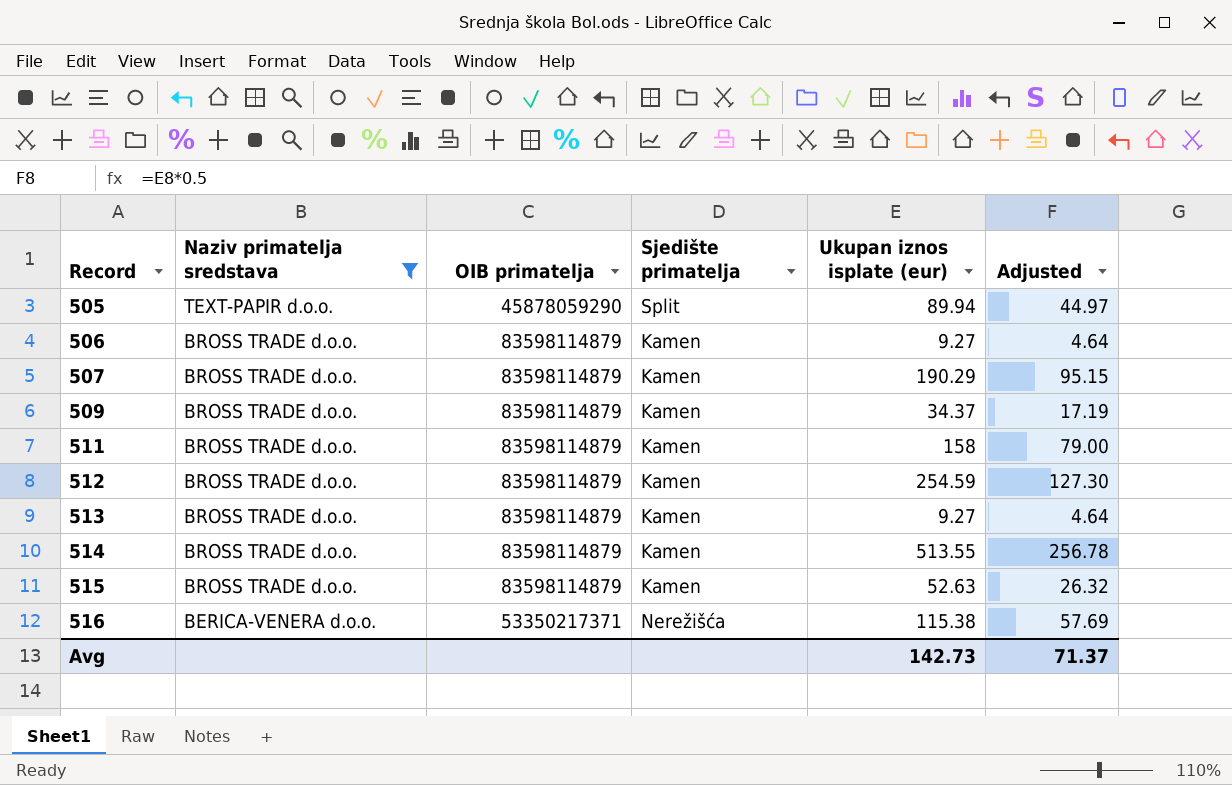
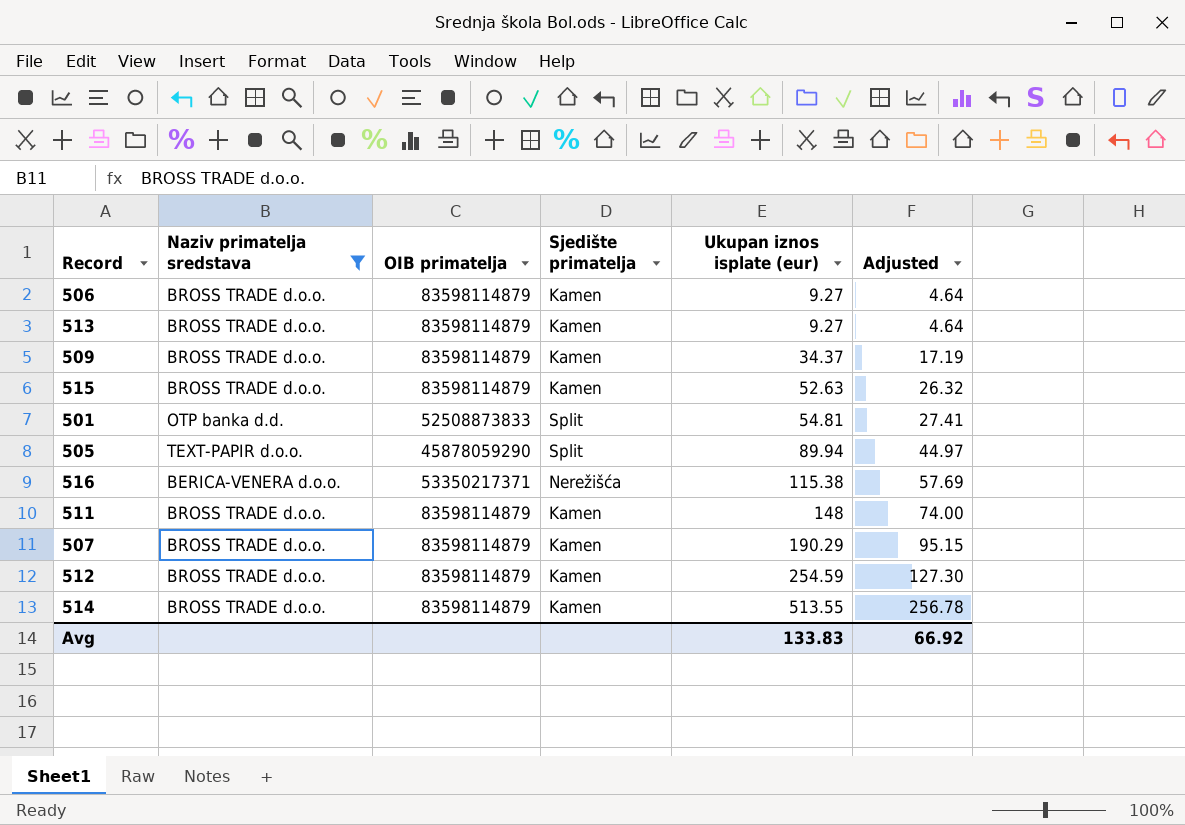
row order: Record ascending -> Ukupan iznos isplate (eur) ascending
row 501: none -> OTP banka d.d. | 52508873833 | Split | 54.81 | 27.41
511 | Ukupan iznos isplate (eur): 158 -> 148
511 | Adjusted: 79.00 -> 74.00
Avg | Ukupan iznos isplate (eur): 142.73 -> 133.83
Avg | Adjusted: 71.37 -> 66.92

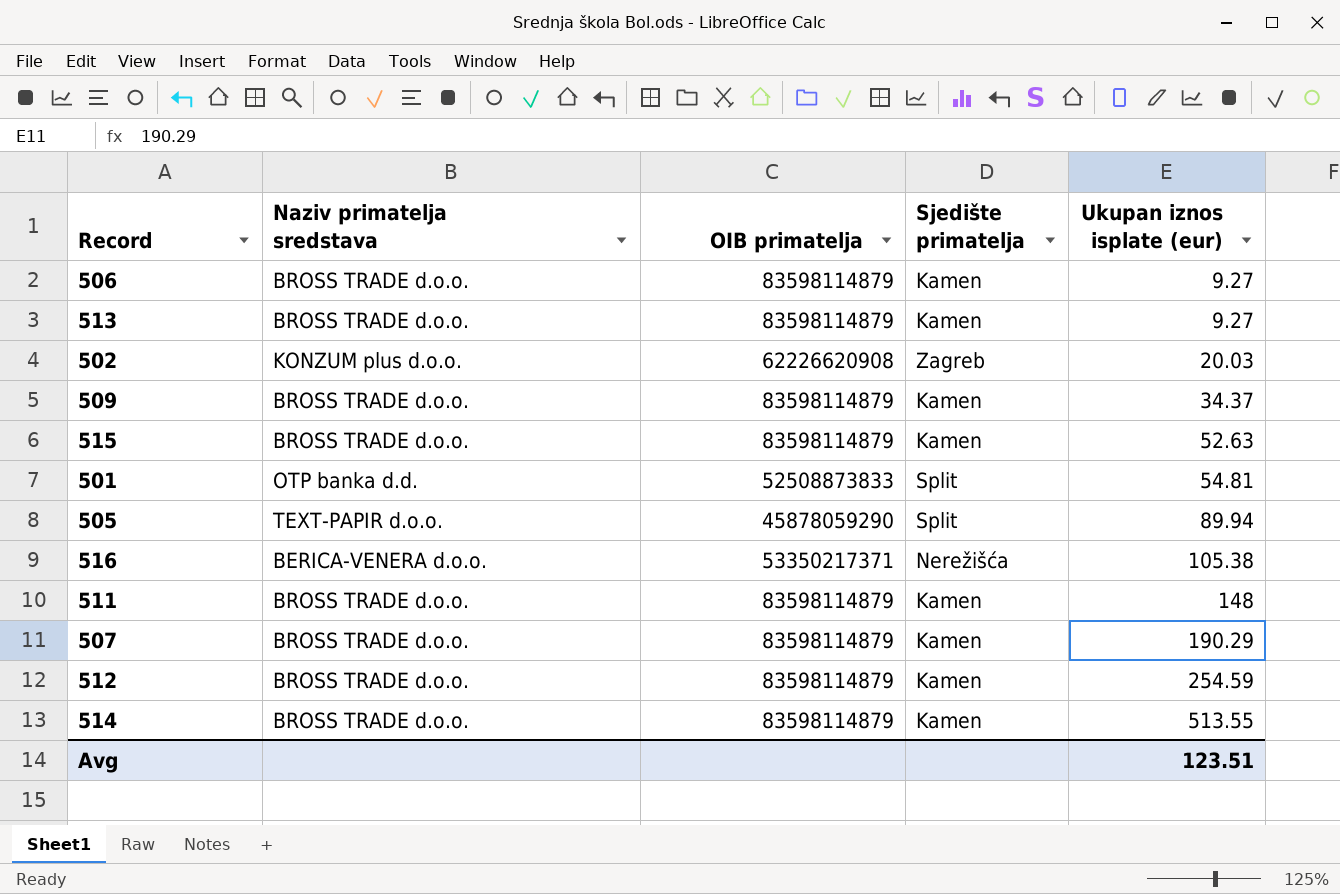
filter: Naziv primatelja sredstava != KONZUM plus d.o.o. -> none
column Adjusted | formula: [Ukupan iznos isplate (eur)] * 0.5 -> none
516 | Ukupan iznos isplate (eur): 115.38 -> 105.38
Avg | Ukupan iznos isplate (eur): 133.83 -> 123.51

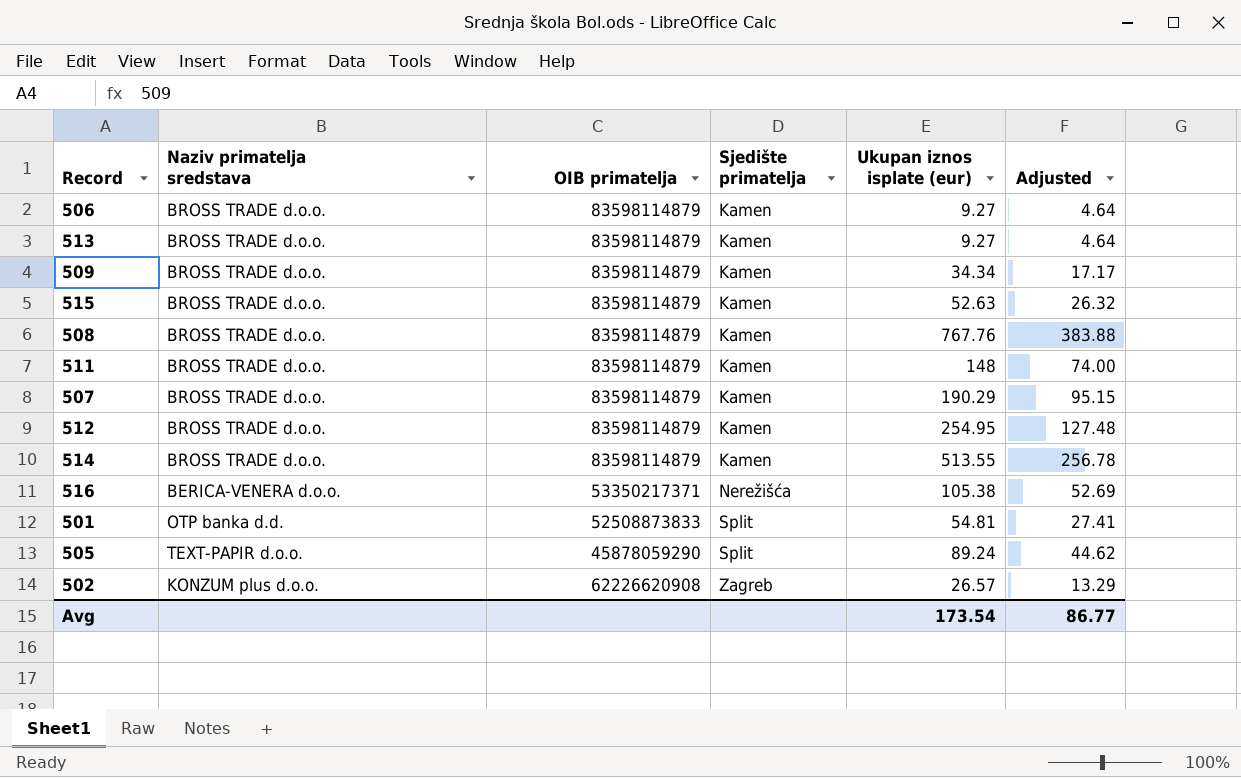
row order: Ukupan iznos isplate (eur) ascending -> Sjedište primatelja ascending
column Adjusted | formula: none -> [Ukupan iznos isplate (eur)] * 0.5
509 | Ukupan iznos isplate (eur): 34.37 -> 34.34
row 508: none -> BROSS TRADE d.o.o. | 83598114879 | Kamen | 767.76 | 383.88
512 | Ukupan iznos isplate (eur): 254.59 -> 254.95
505 | Ukupan iznos isplate (eur): 89.94 -> 89.24
502 | Ukupan iznos isplate (eur): 20.03 -> 26.57
Avg | Ukupan iznos isplate (eur): 123.51 -> 173.54

